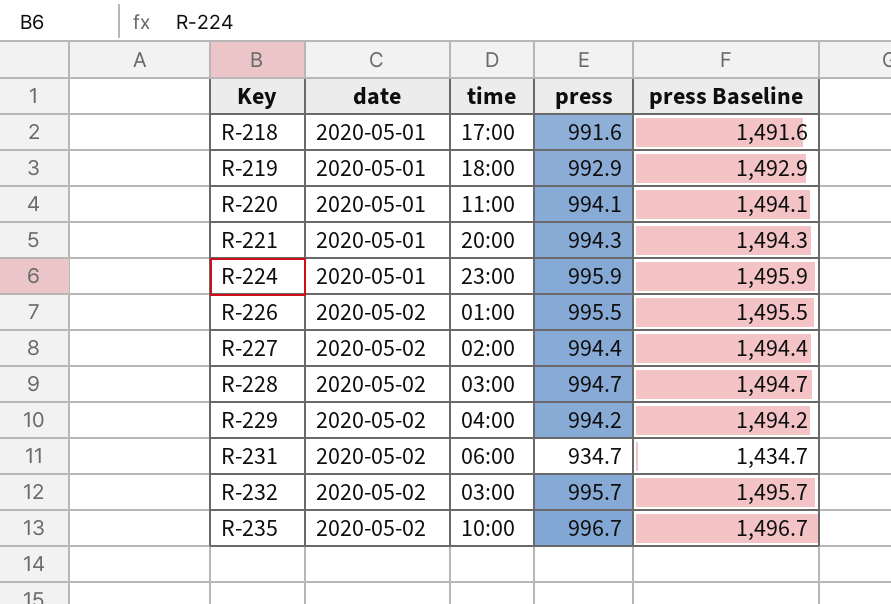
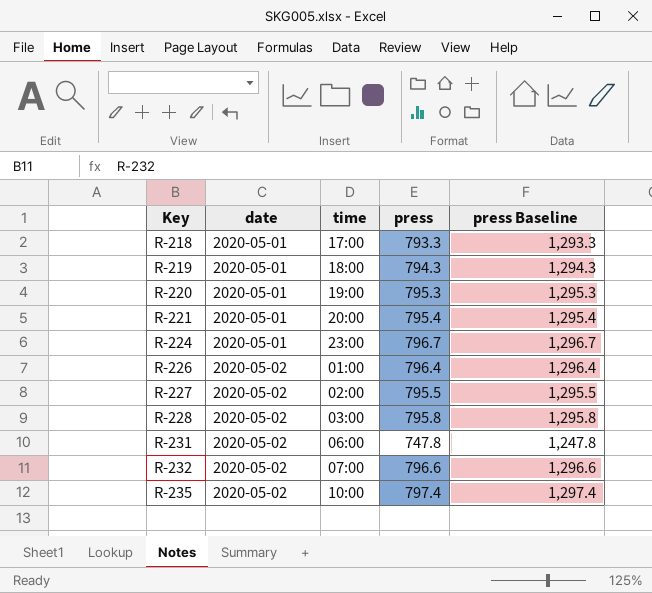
row R-229: 2020-05-02 | 04:00 | 994.2 | 1,494.2 -> none
R-218 | press: 991.6 -> 793.3
R-218 | press Baseline: 1,491.6 -> 1,293.3
R-219 | press: 992.9 -> 794.3
R-219 | press Baseline: 1,492.9 -> 1,294.3
R-220 | time: 11:00 -> 19:00
R-220 | press: 994.1 -> 795.3
R-220 | press Baseline: 1,494.1 -> 1,295.3
R-221 | press: 994.3 -> 795.4
R-221 | press Baseline: 1,494.3 -> 1,295.4
R-224 | press: 995.9 -> 796.7
R-224 | press Baseline: 1,495.9 -> 1,296.7
R-226 | press: 995.5 -> 796.4
R-226 | press Baseline: 1,495.5 -> 1,296.4
R-227 | press: 994.4 -> 795.5
R-227 | press Baseline: 1,494.4 -> 1,295.5
R-228 | press: 994.7 -> 795.8
R-228 | press Baseline: 1,494.7 -> 1,295.8
R-231 | press: 934.7 -> 747.8
R-231 | press Baseline: 1,434.7 -> 1,247.8
R-232 | time: 03:00 -> 07:00
R-232 | press: 995.7 -> 796.6
R-232 | press Baseline: 1,495.7 -> 1,296.6
R-235 | press: 996.7 -> 797.4
R-235 | press Baseline: 1,496.7 -> 1,297.4

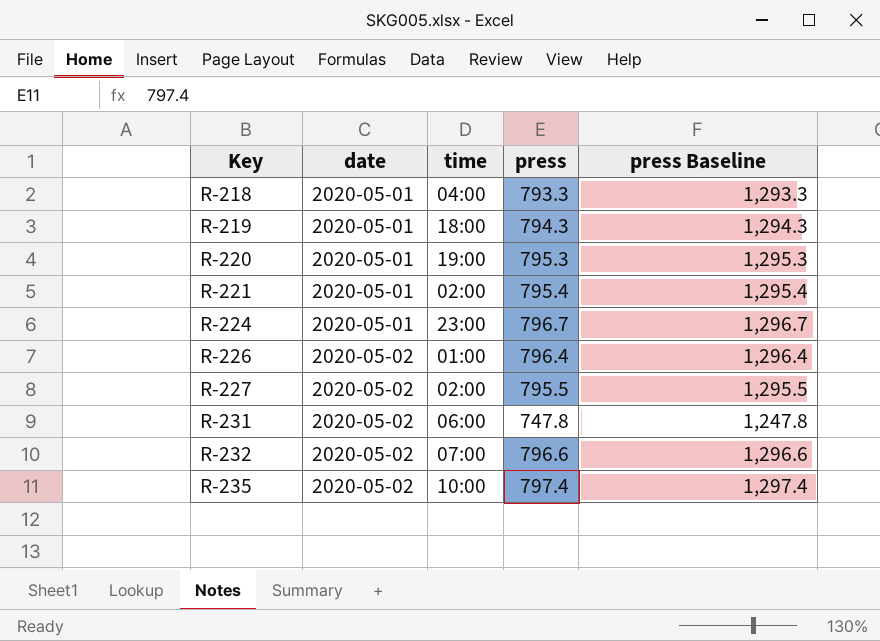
row R-228: 2020-05-02 | 03:00 | 795.8 | 1,295.8 -> none
R-218 | time: 17:00 -> 04:00
R-221 | time: 20:00 -> 02:00

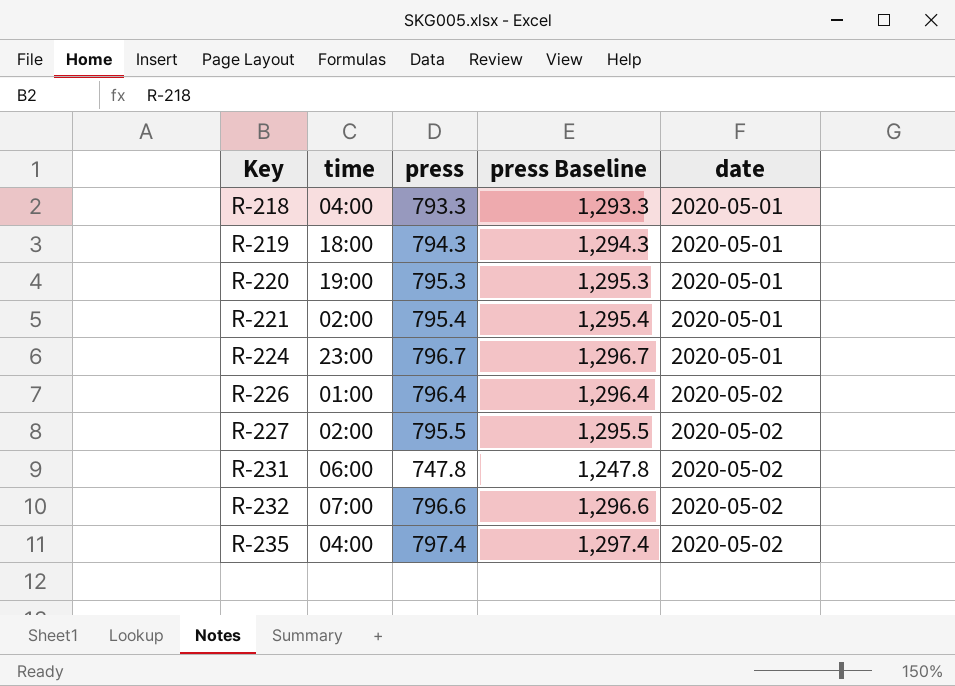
column date | position: 2 -> 5
R-235 | time: 10:00 -> 04:00

